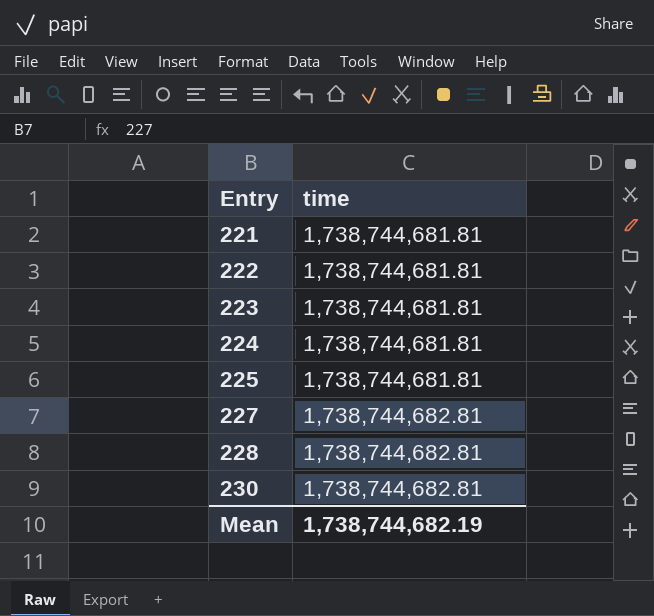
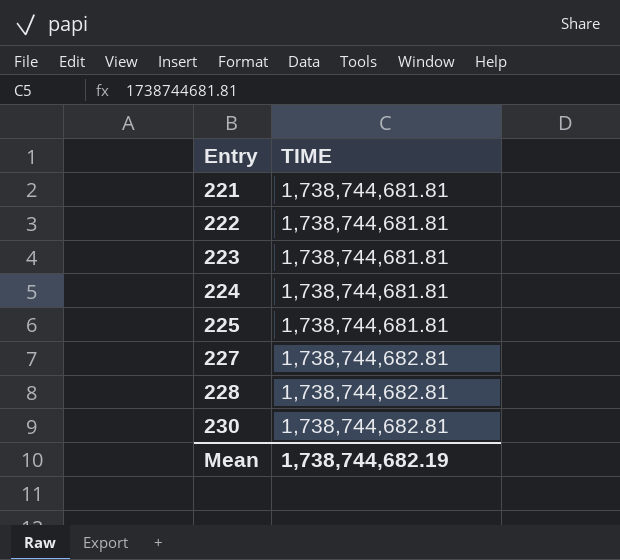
column name: time -> TIME

